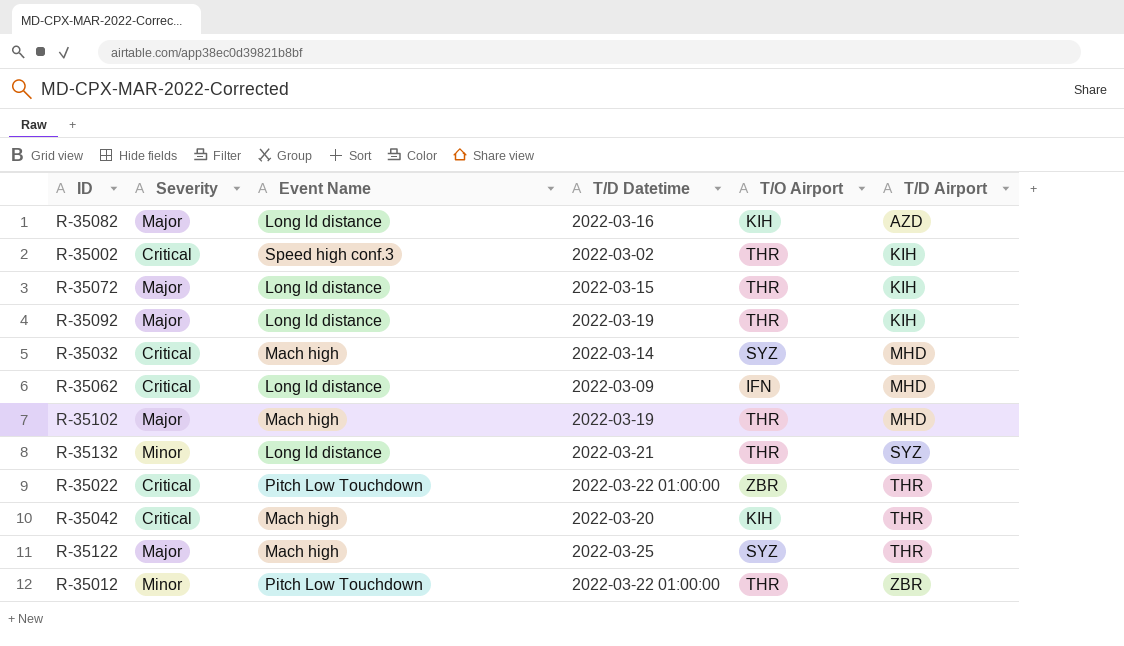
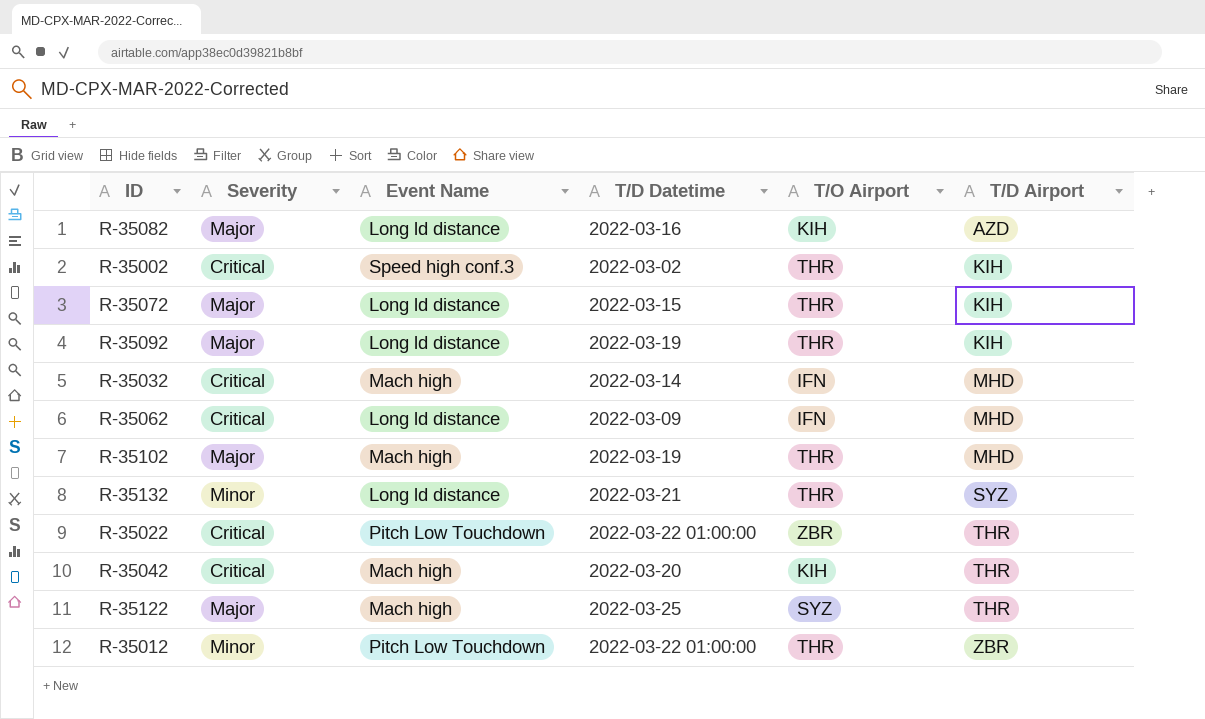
R-35032 | T/O Airport: SYZ -> IFN

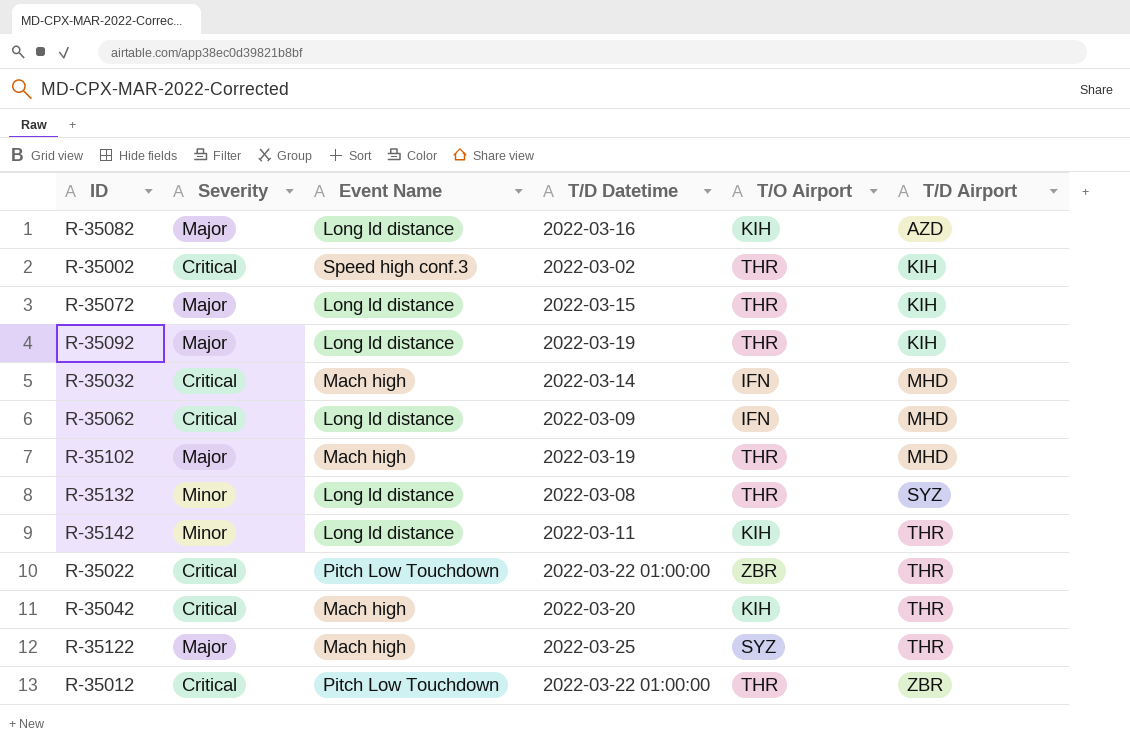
R-35132 | T/D Datetime: 2022-03-21 -> 2022-03-08
row R-35142: none -> Minor | Long ld distance | 2022-03-11 | KIH | THR
R-35012 | Severity: Minor -> Critical

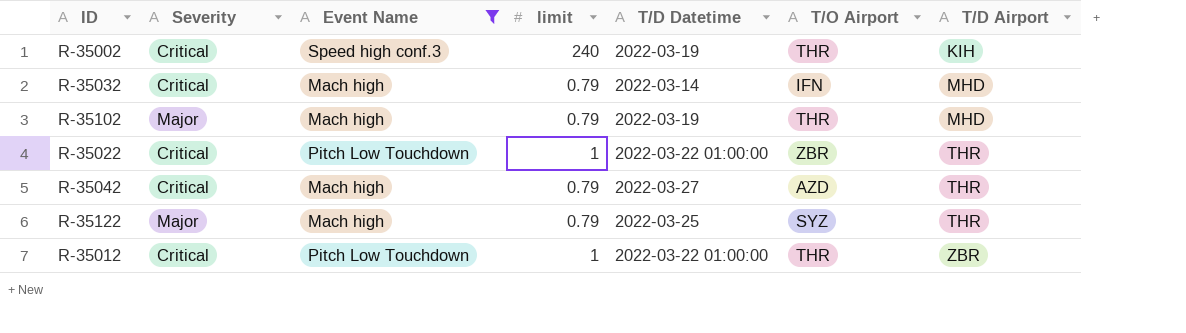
filter: none -> Event Name != Long ld distance
column limit | position: none -> 4
R-35002 | T/D Datetime: 2022-03-02 -> 2022-03-19
R-35042 | T/D Datetime: 2022-03-20 -> 2022-03-27
R-35042 | T/O Airport: KIH -> AZD

